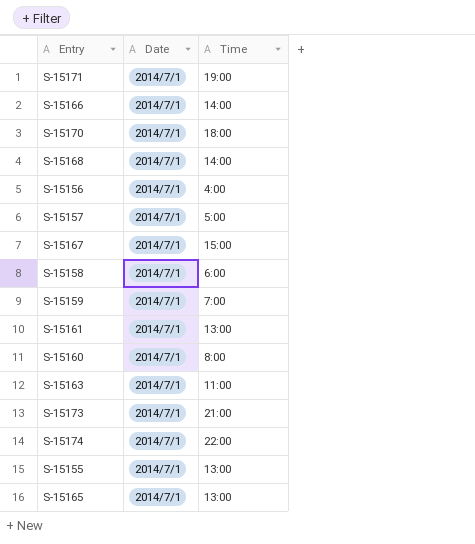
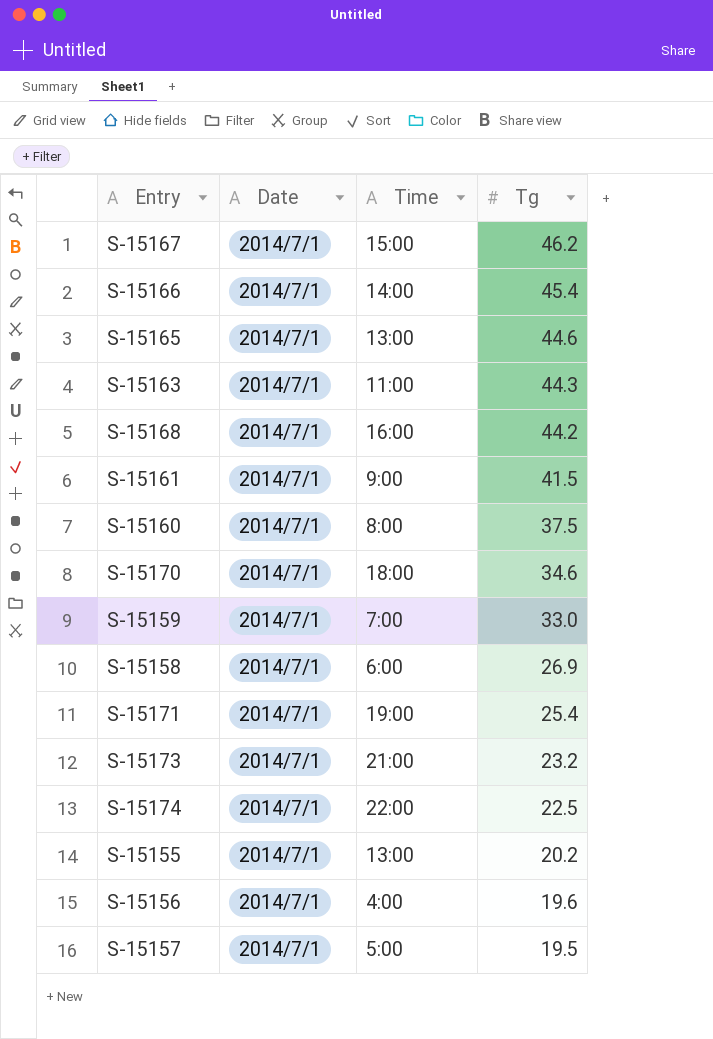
row order: none -> Tg descending
column Tg | position: none -> 4
S-15168 | Time: 14:00 -> 16:00
S-15161 | Time: 13:00 -> 9:00

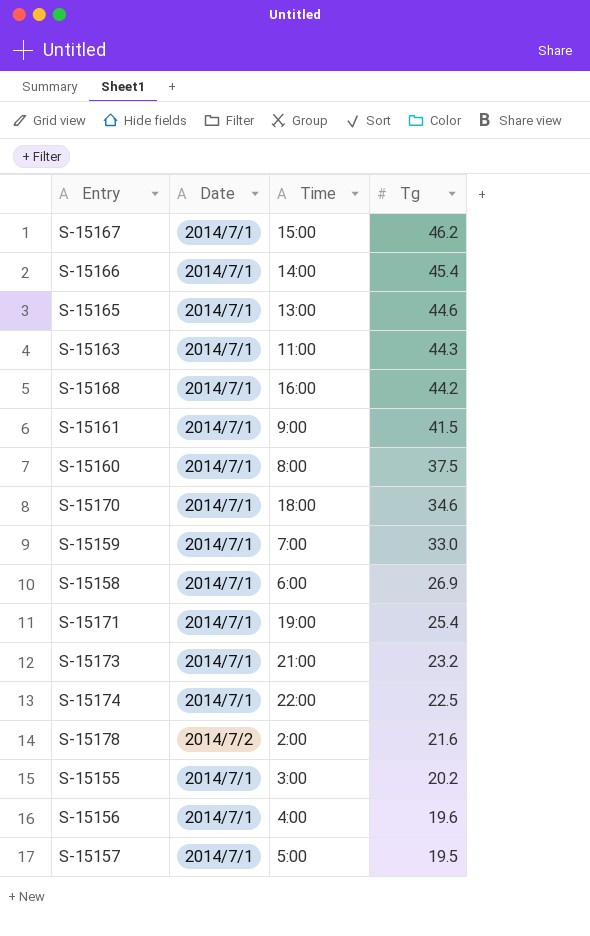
row S-15178: none -> 2014/7/2 | 2:00 | 21.6
S-15155 | Time: 13:00 -> 3:00

